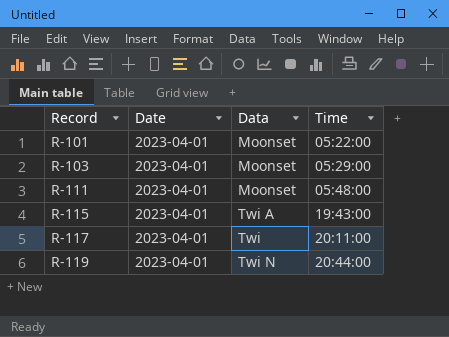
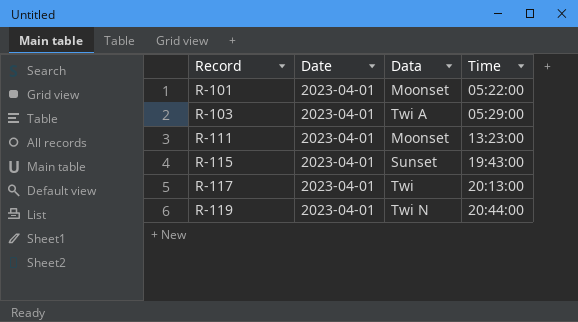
R-103 | Data: Moonset -> Twi A
R-111 | Time: 05:48:00 -> 13:23:00
R-115 | Data: Twi A -> Sunset
R-117 | Time: 20:11:00 -> 20:13:00

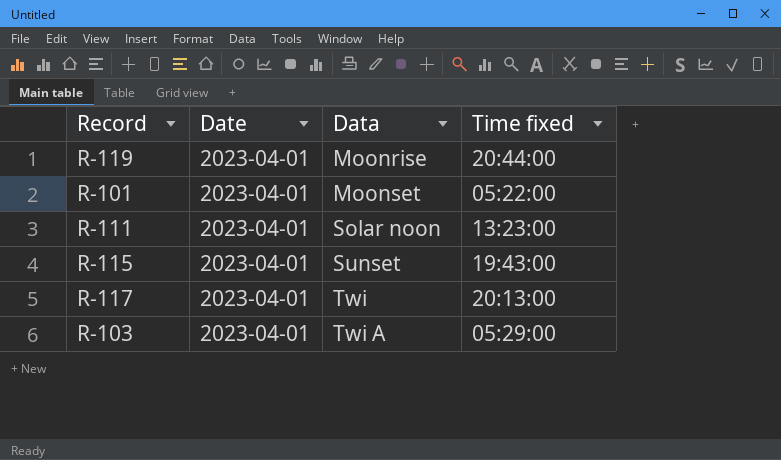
row order: Record ascending -> Data ascending
column name: Time -> Time fixed
R-119 | Data: Twi N -> Moonrise
R-111 | Data: Moonset -> Solar noon

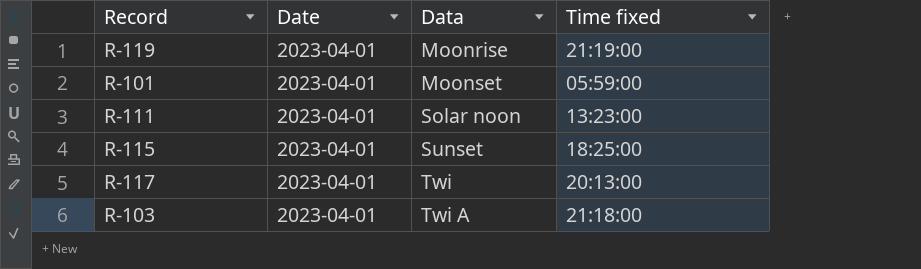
R-119 | Time fixed: 20:44:00 -> 21:19:00
R-101 | Time fixed: 05:22:00 -> 05:59:00
R-115 | Time fixed: 19:43:00 -> 18:25:00
R-103 | Time fixed: 05:29:00 -> 21:18:00

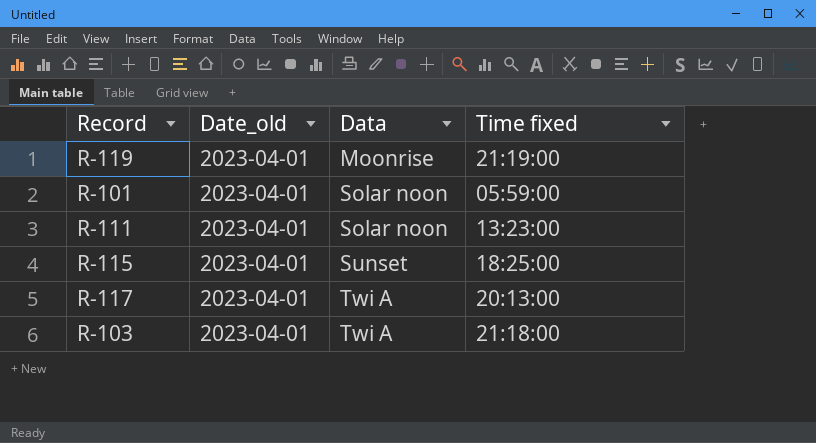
column name: Date -> Date_old
R-101 | Data: Moonset -> Solar noon
R-117 | Data: Twi -> Twi A

